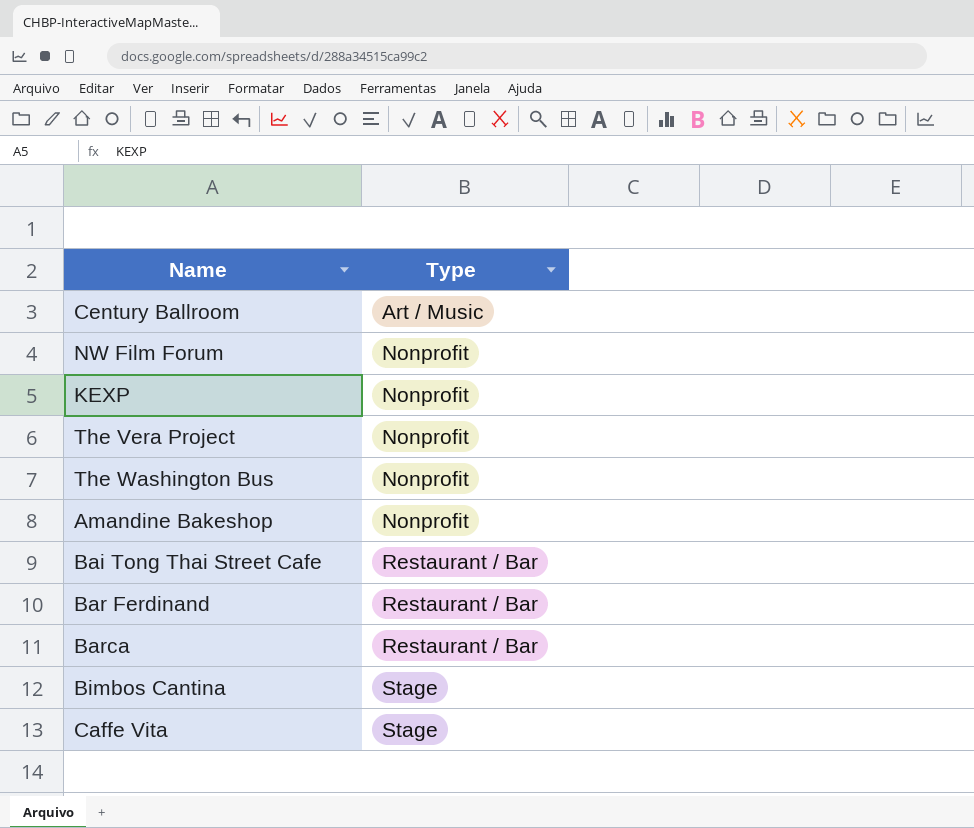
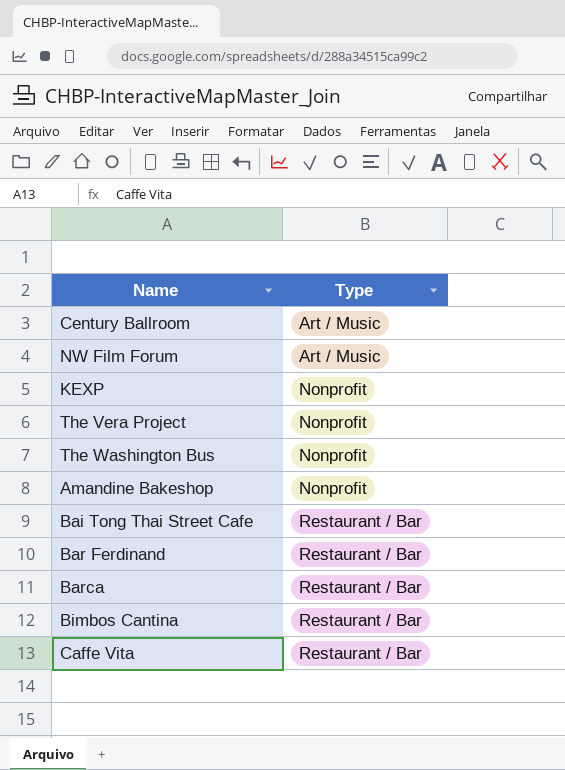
NW Film Forum | Type: Nonprofit -> Art / Music
Bimbos Cantina | Type: Stage -> Restaurant / Bar
Caffe Vita | Type: Stage -> Restaurant / Bar

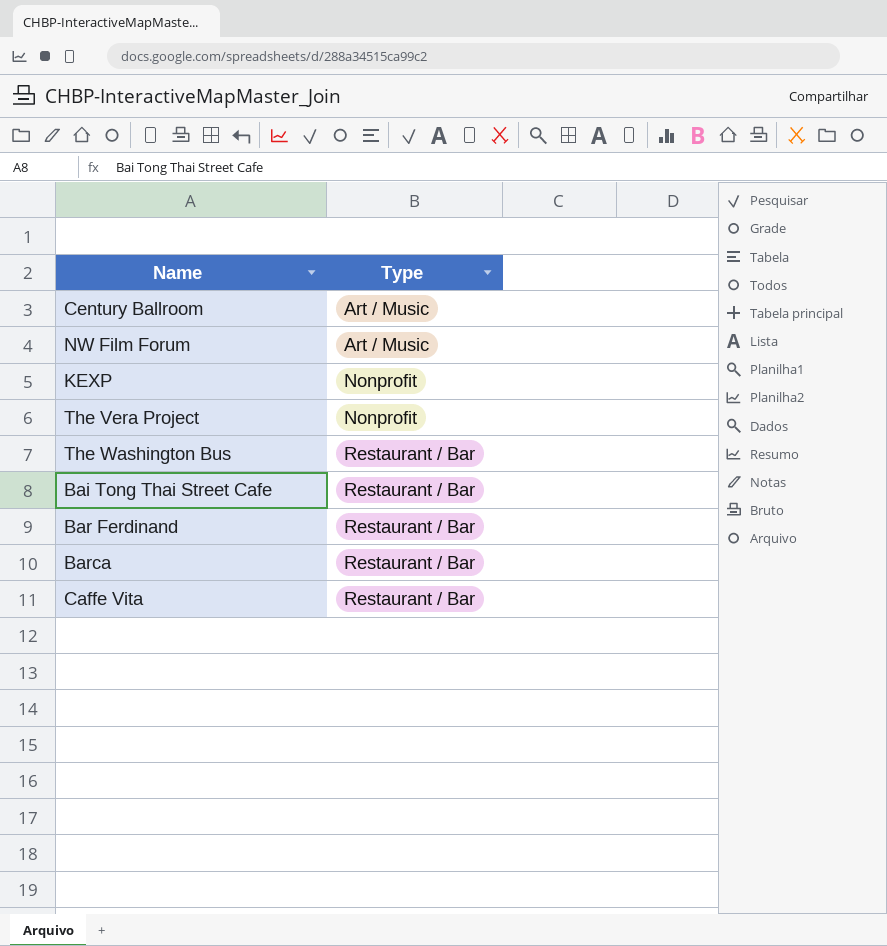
row Amandine Bakeshop: Nonprofit -> none
row Bimbos Cantina: Restaurant / Bar -> none
The Washington Bus | Type: Nonprofit -> Restaurant / Bar

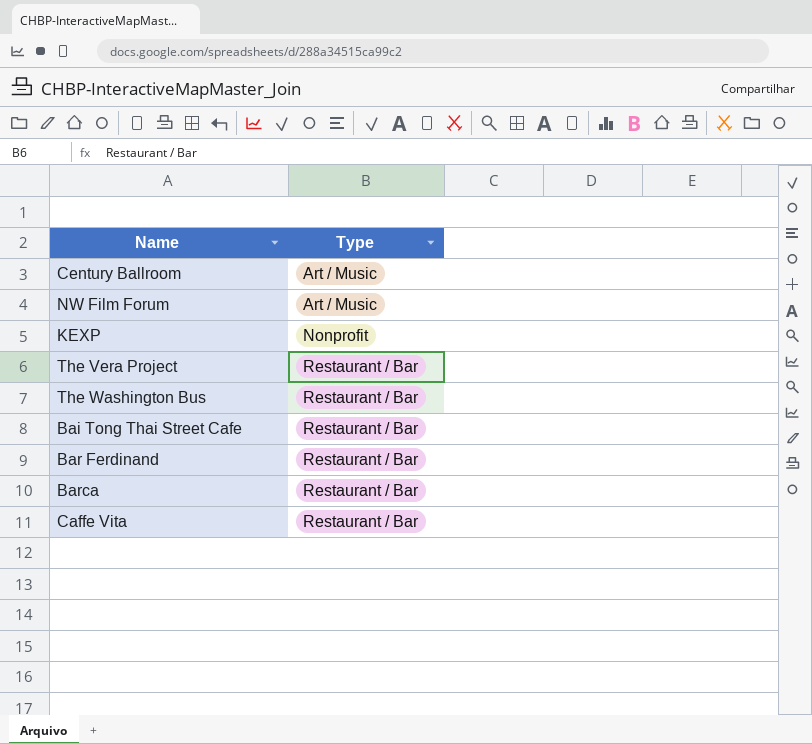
The Vera Project | Type: Nonprofit -> Restaurant / Bar

